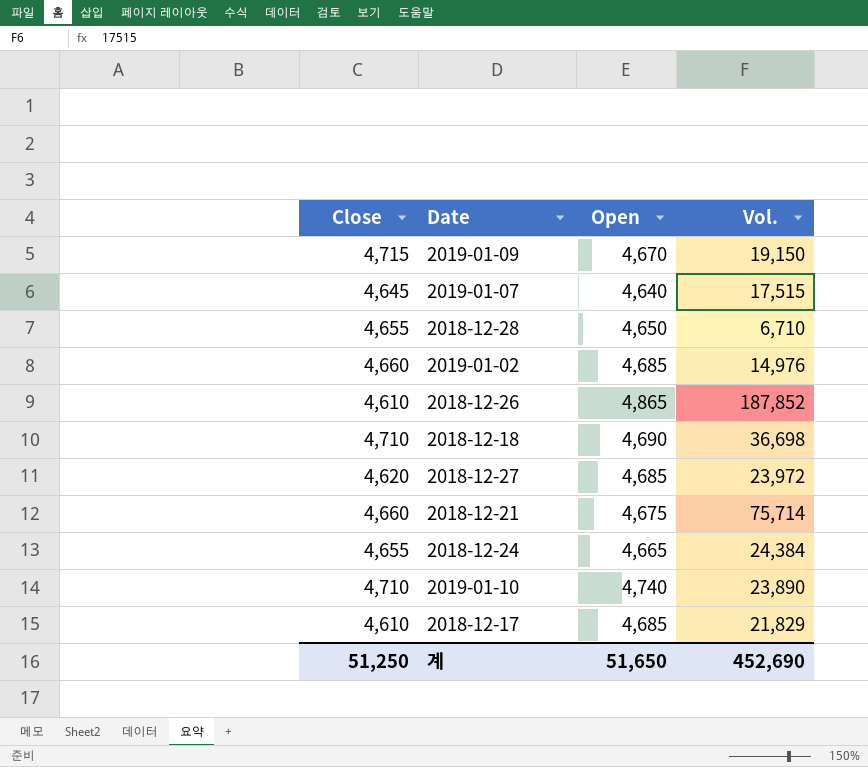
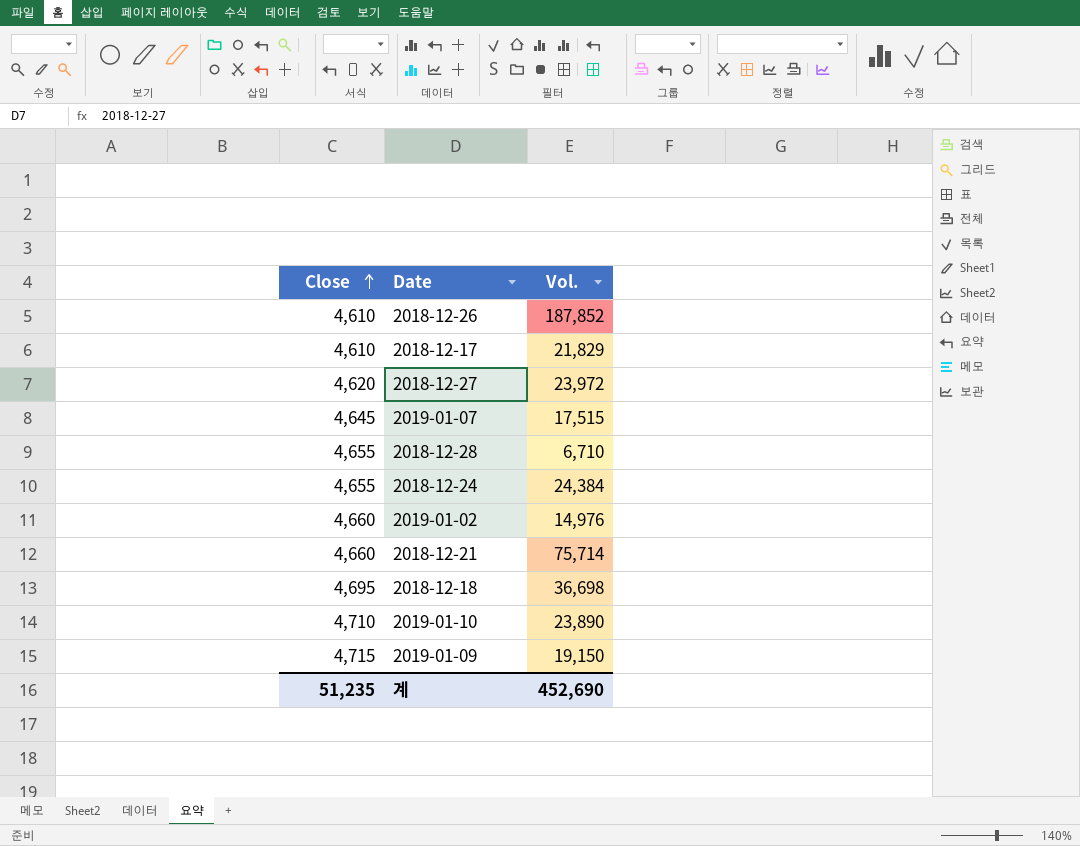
row order: none -> Close ascending
column Open | position: 3 -> none
2018-12-18 | Close: 4,710 -> 4,695
계 | Close: 51,250 -> 51,235

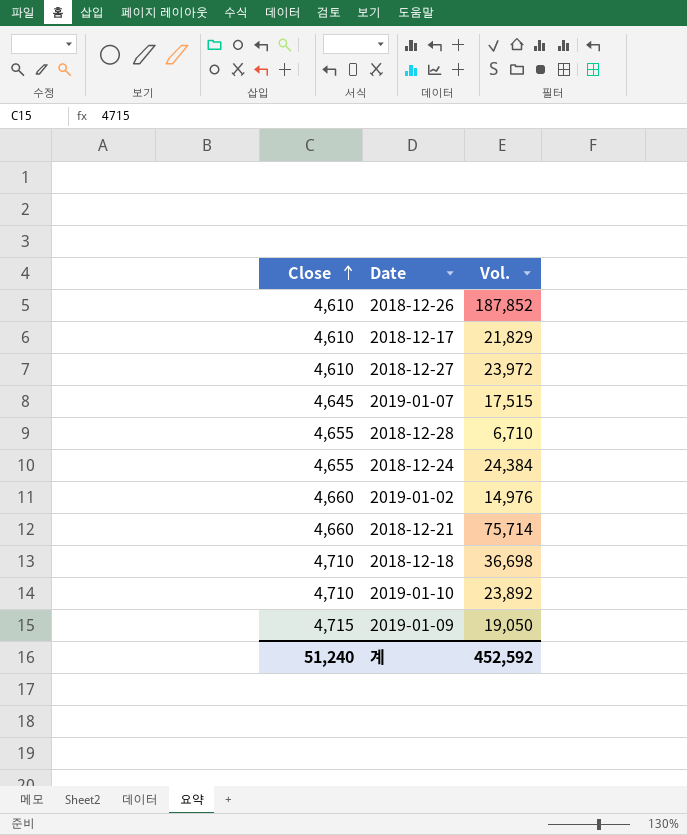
2018-12-27 | Close: 4,620 -> 4,610
2018-12-18 | Close: 4,695 -> 4,710
2019-01-10 | Vol.: 23,890 -> 23,892
2019-01-09 | Vol.: 19,150 -> 19,050
계 | Close: 51,235 -> 51,240
계 | Vol.: 452,690 -> 452,592

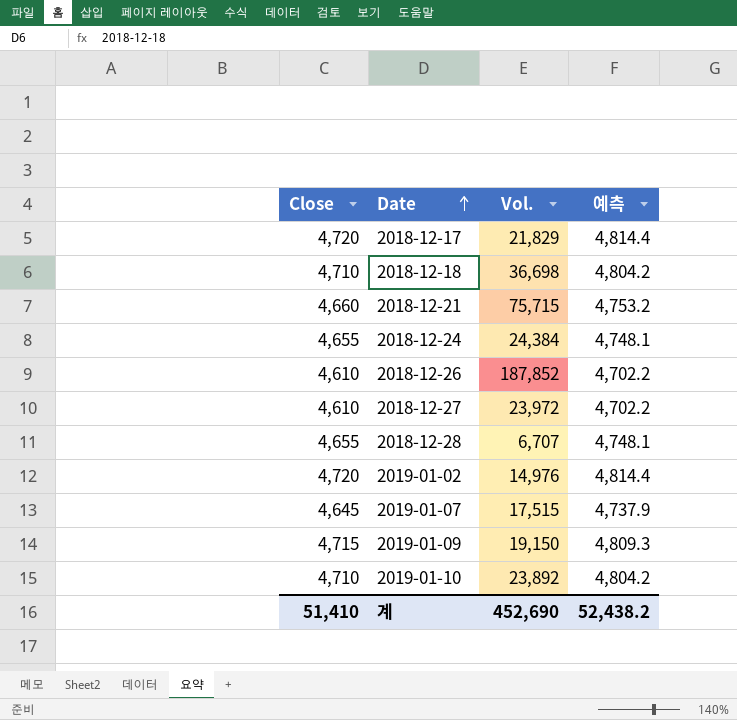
row order: Close ascending -> Date ascending
column 예측 | formula: none -> [Close] * 1.02
2018-12-17 | Close: 4,610 -> 4,720
2018-12-21 | Vol.: 75,714 -> 75,715
2018-12-28 | Vol.: 6,710 -> 6,707
2019-01-02 | Close: 4,660 -> 4,720
2019-01-09 | Vol.: 19,050 -> 19,150
계 | Close: 51,240 -> 51,410
계 | Vol.: 452,592 -> 452,690

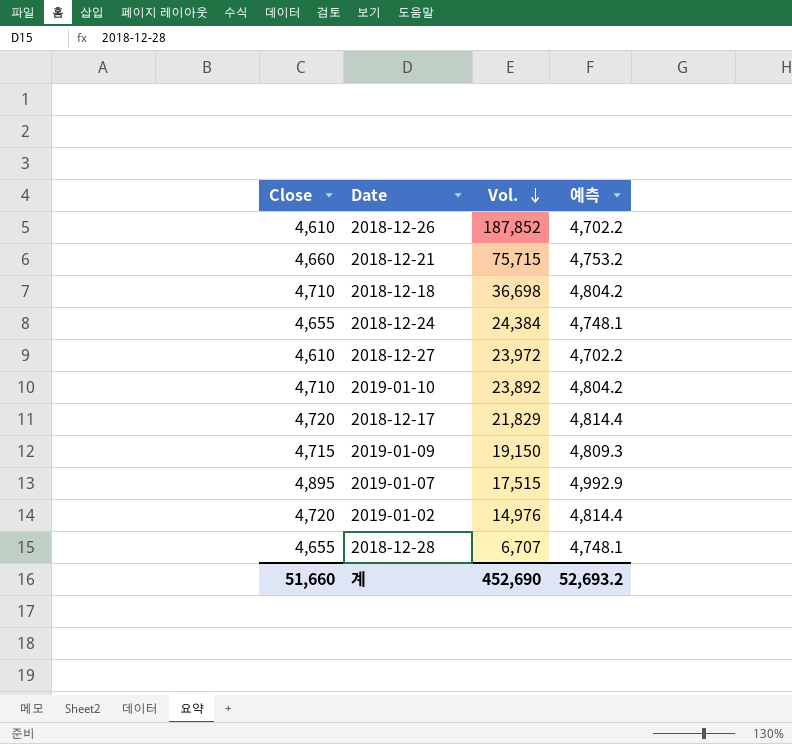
row order: Date ascending -> Vol. descending
2019-01-07 | Close: 4,645 -> 4,895
2019-01-07 | 예측: 4,737.9 -> 4,992.9
계 | Close: 51,410 -> 51,660
계 | 예측: 52,438.2 -> 52,693.2

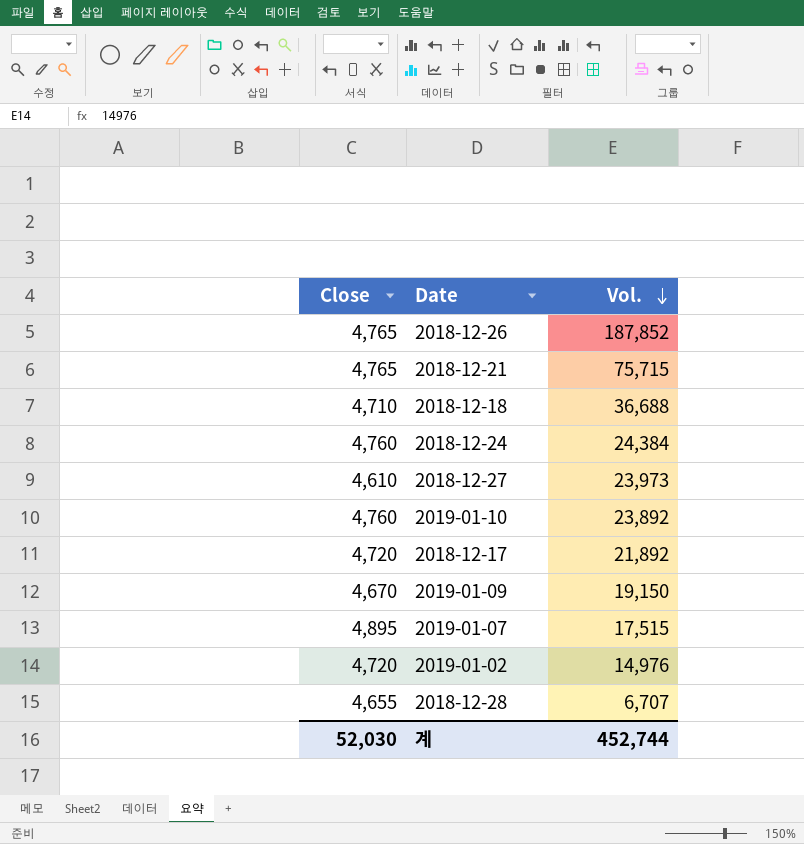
column 예측 | formula: [Close] * 1.02 -> none
2018-12-26 | Close: 4,610 -> 4,765
2018-12-21 | Close: 4,660 -> 4,765
2018-12-18 | Vol.: 36,698 -> 36,688
2018-12-24 | Close: 4,655 -> 4,760
2018-12-27 | Vol.: 23,972 -> 23,973
2019-01-10 | Close: 4,710 -> 4,760
2018-12-17 | Vol.: 21,829 -> 21,892
2019-01-09 | Close: 4,715 -> 4,670
계 | Close: 51,660 -> 52,030
계 | Vol.: 452,690 -> 452,744

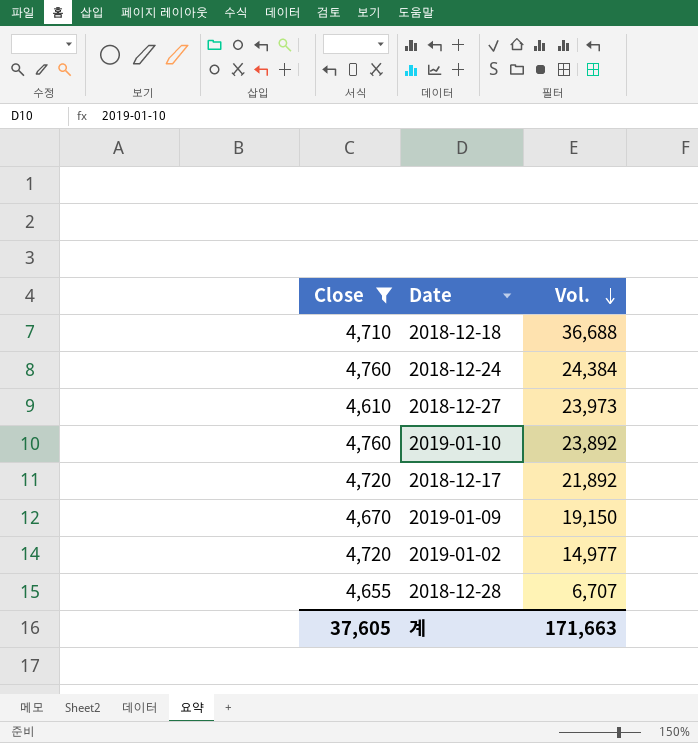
filter: none -> Close <= 4,760
2019-01-02 | Vol.: 14,976 -> 14,977
계 | Close: 52,030 -> 37,605
계 | Vol.: 452,744 -> 171,663

